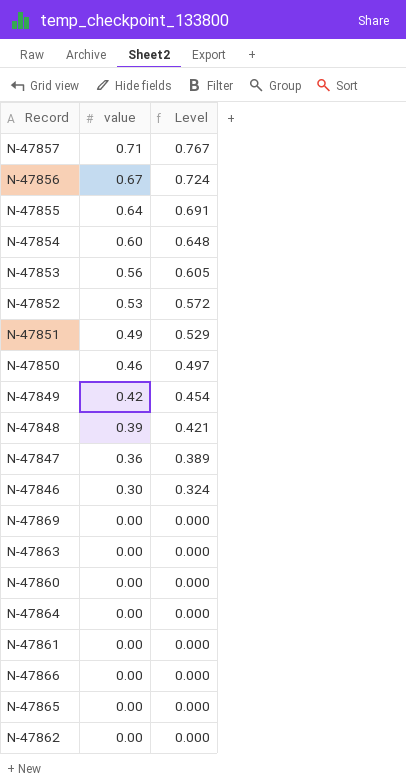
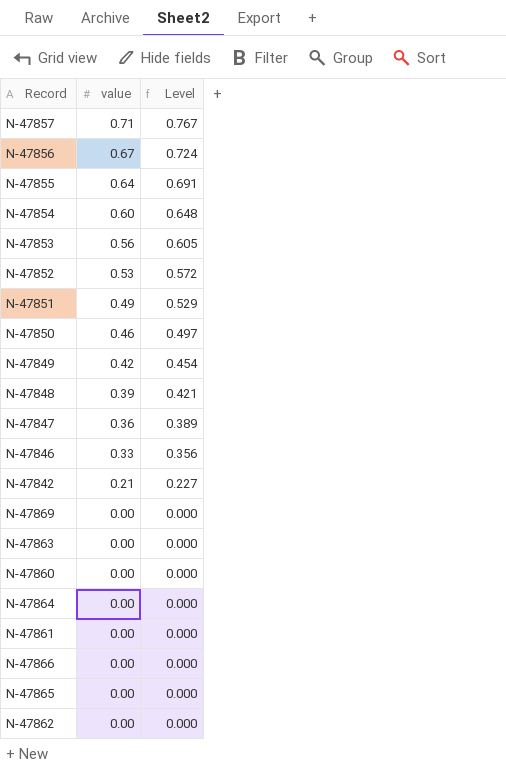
N-47846 | value: 0.30 -> 0.33
N-47846 | Level: 0.324 -> 0.356
row N-47842: none -> 0.21 | 0.227

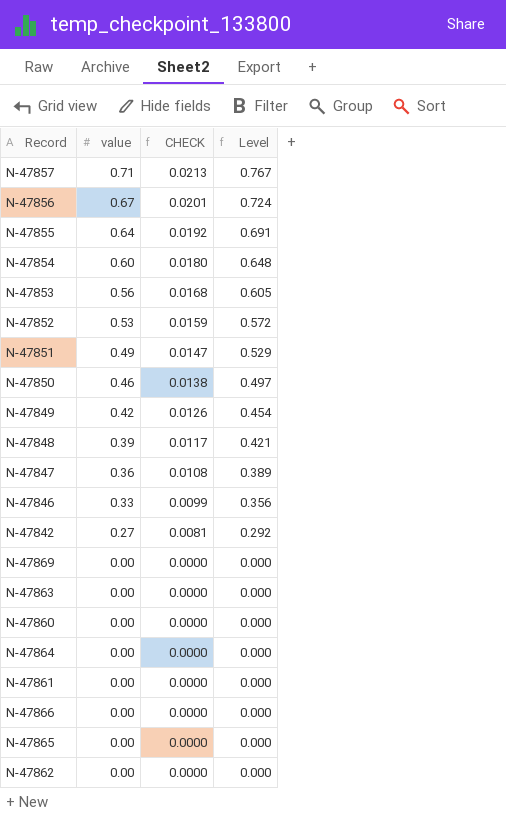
column CHECK | formula: none -> [value] * 0.03
N-47842 | value: 0.21 -> 0.27
N-47842 | Level: 0.227 -> 0.292

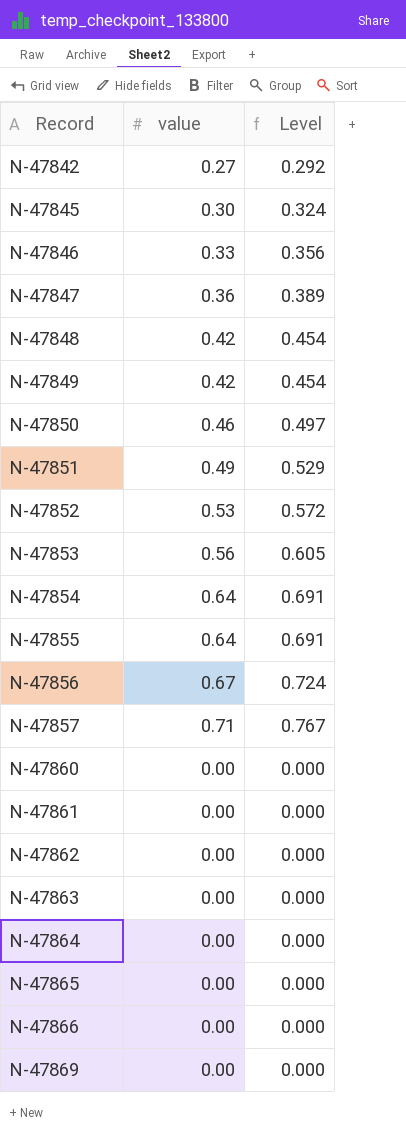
row order: value descending -> Record ascending
column CHECK | formula: [value] * 0.03 -> none
row N-47845: none -> 0.30 | 0.324
N-47848 | value: 0.39 -> 0.42
N-47848 | Level: 0.421 -> 0.454
N-47854 | value: 0.60 -> 0.64
N-47854 | Level: 0.648 -> 0.691

